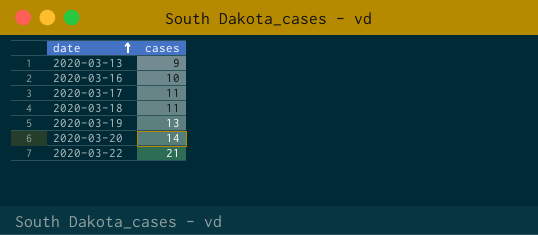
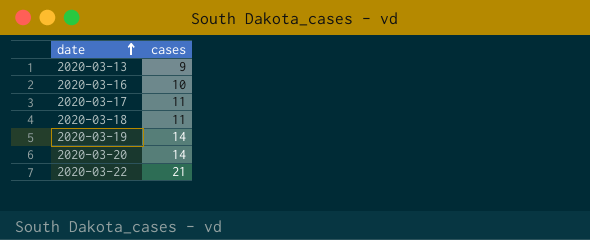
2020-03-19 | cases: 13 -> 14

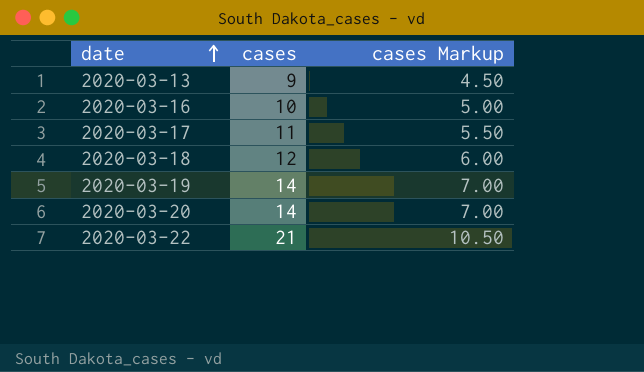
column cases Markup | formula: none -> [cases] * 0.5
2020-03-18 | cases: 11 -> 12

